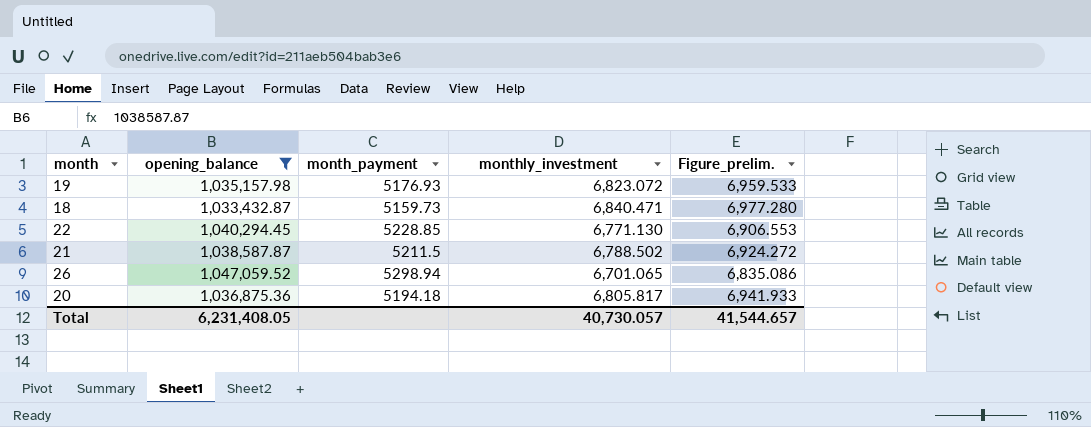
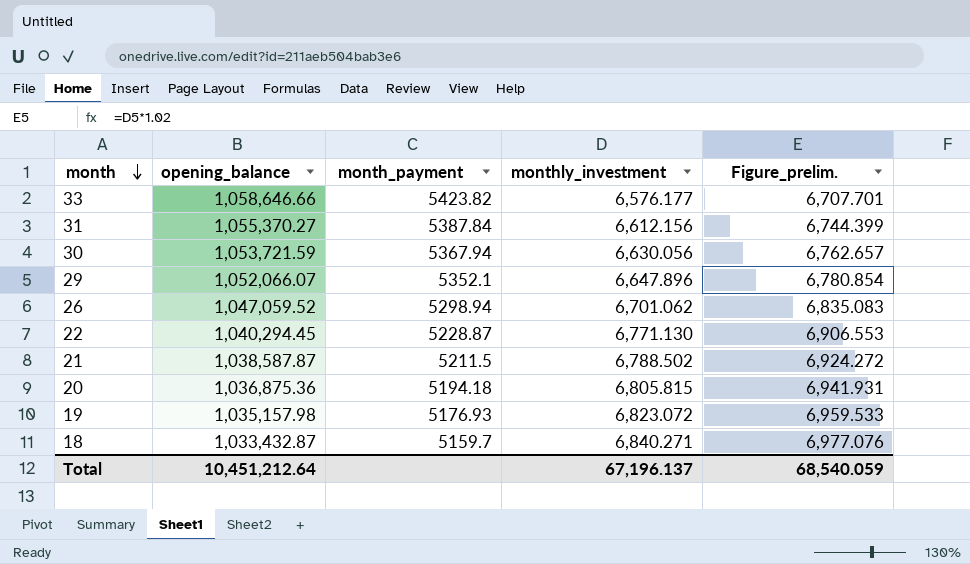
filter: opening_balance <= 1,047,059.52 -> none
row order: none -> month descending
26 | monthly_investment: 6,701.065 -> 6,701.062
26 | Figure_prelim.: 6,835.086 -> 6,835.083
22 | month_payment: 5228.85 -> 5228.87
20 | monthly_investment: 6,805.817 -> 6,805.815
20 | Figure_prelim.: 6,941.933 -> 6,941.931
18 | month_payment: 5159.73 -> 5159.7
18 | monthly_investment: 6,840.471 -> 6,840.271
18 | Figure_prelim.: 6,977.280 -> 6,977.076
Total | opening_balance: 6,231,408.05 -> 10,451,212.64
Total | monthly_investment: 40,730.057 -> 67,196.137
Total | Figure_prelim.: 41,544.657 -> 68,540.059

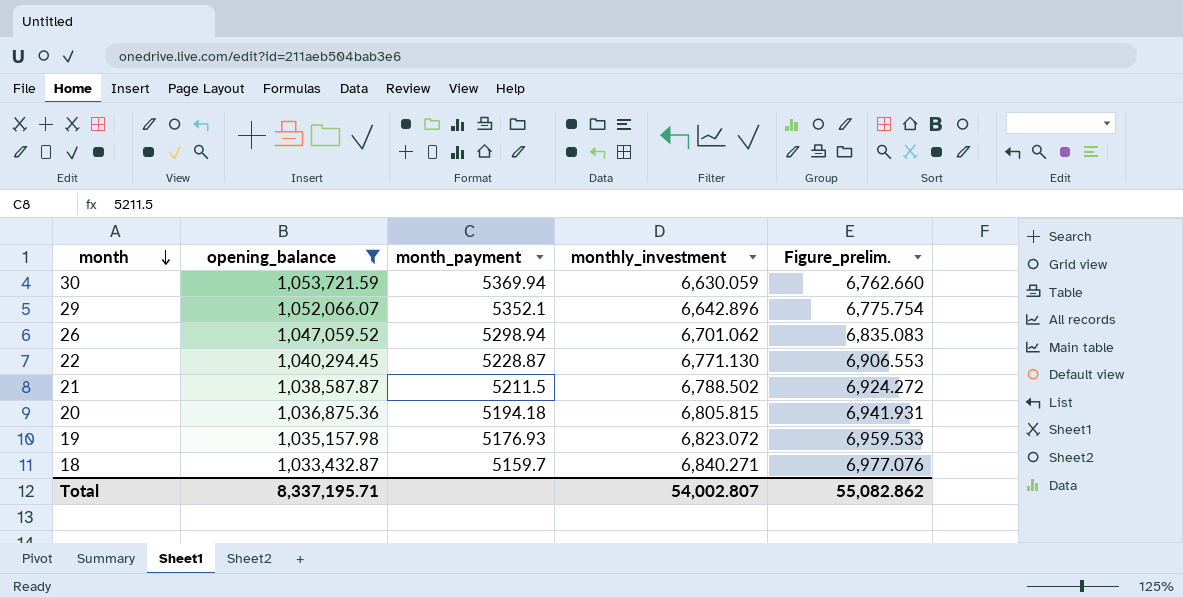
filter: none -> opening_balance <= 1,053,721.59
30 | month_payment: 5367.94 -> 5369.94
30 | monthly_investment: 6,630.056 -> 6,630.059
30 | Figure_prelim.: 6,762.657 -> 6,762.660
29 | monthly_investment: 6,647.896 -> 6,642.896
29 | Figure_prelim.: 6,780.854 -> 6,775.754
Total | opening_balance: 10,451,212.64 -> 8,337,195.71
Total | monthly_investment: 67,196.137 -> 54,002.807
Total | Figure_prelim.: 68,540.059 -> 55,082.862

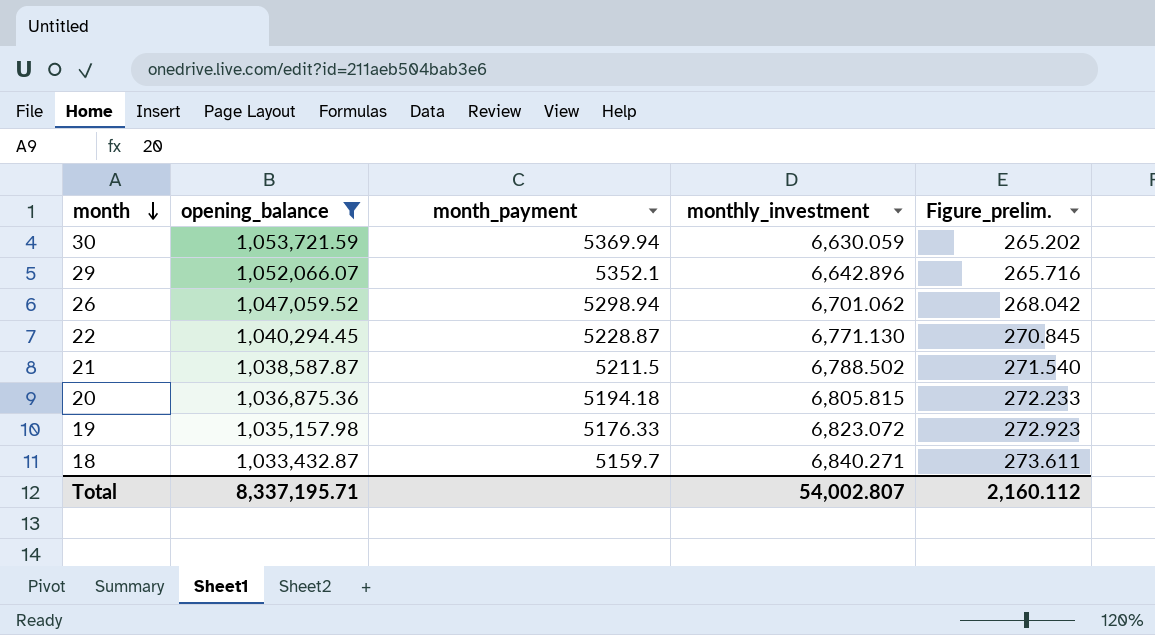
column Figure_prelim. | formula: [monthly_investment] * 1.02 -> [monthly_investment] * 0.04
19 | month_payment: 5176.93 -> 5176.33
Total | Figure_prelim.: 55,082.862 -> 2,160.112

